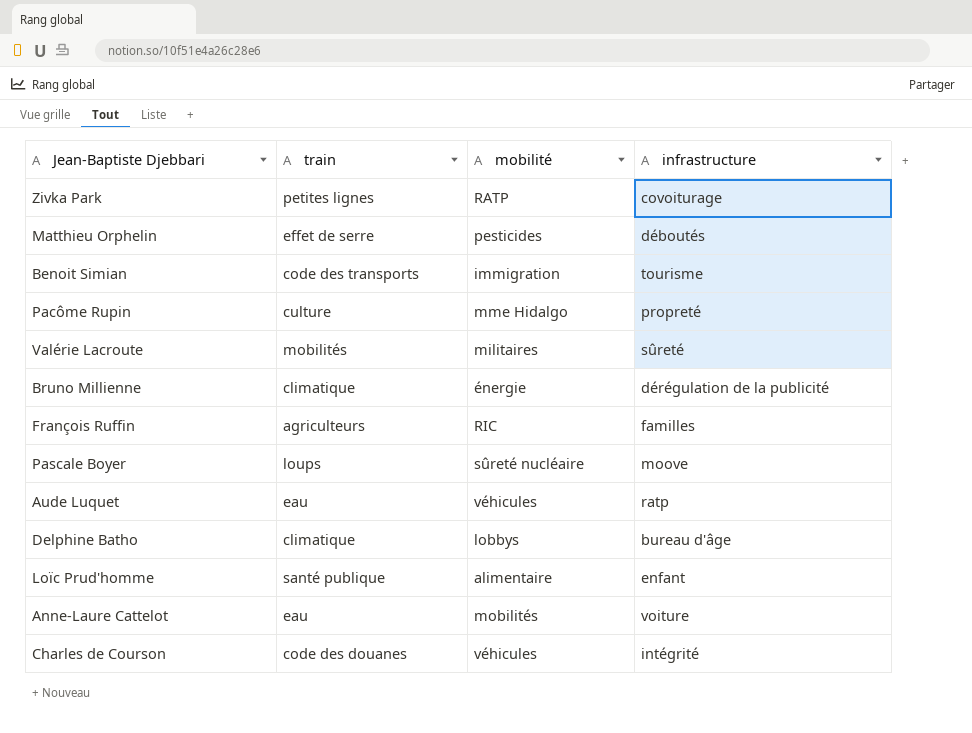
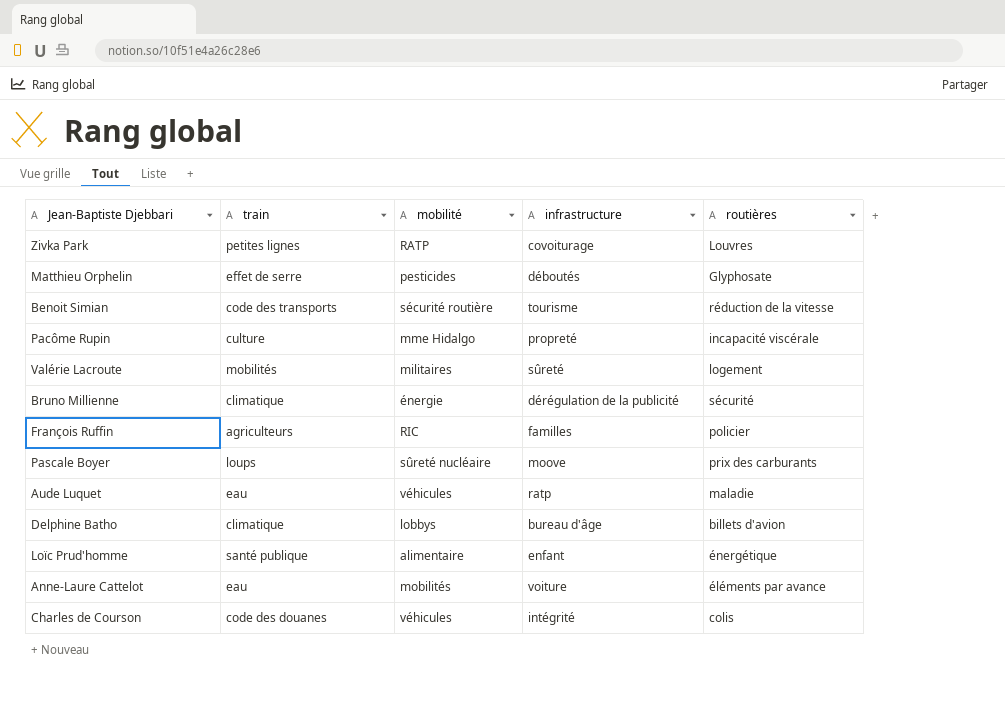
column routières | position: none -> 5
Benoit Simian | mobilité: immigration -> sécurité routière

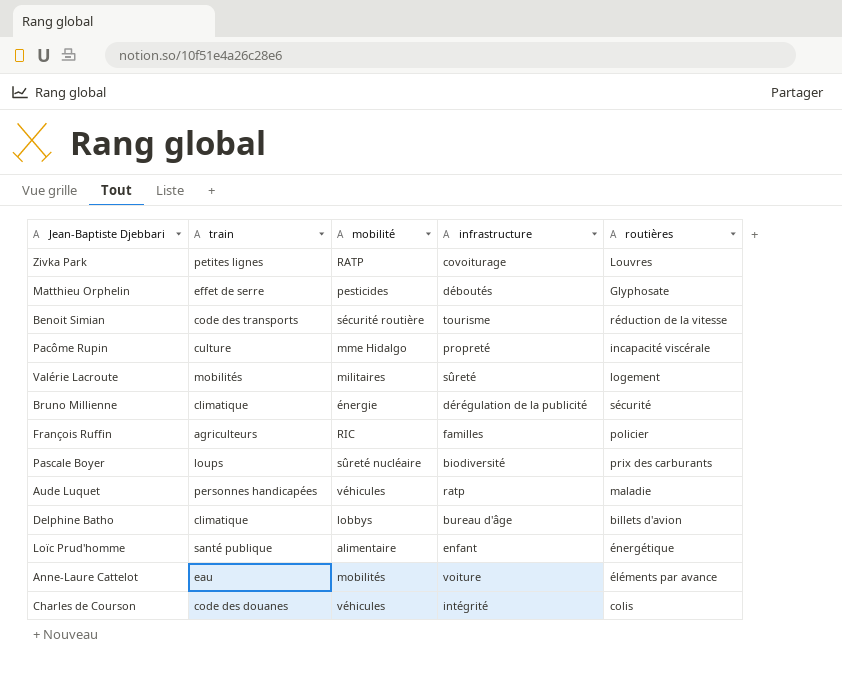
Pascale Boyer | infrastructure: moove -> biodiversité
Aude Luquet | train: eau -> personnes handicapées

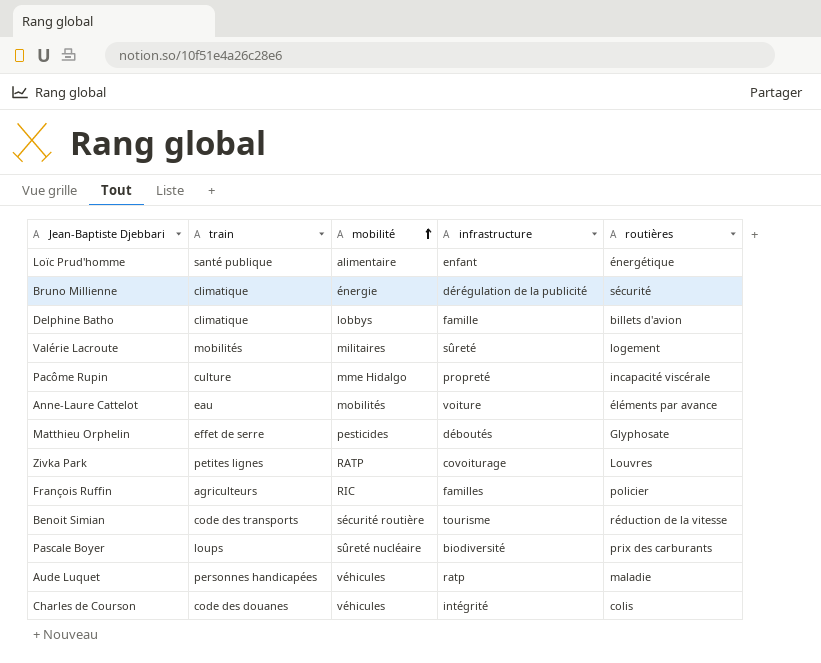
row order: none -> mobilité ascending
Delphine Batho | infrastructure: bureau d'âge -> famille

